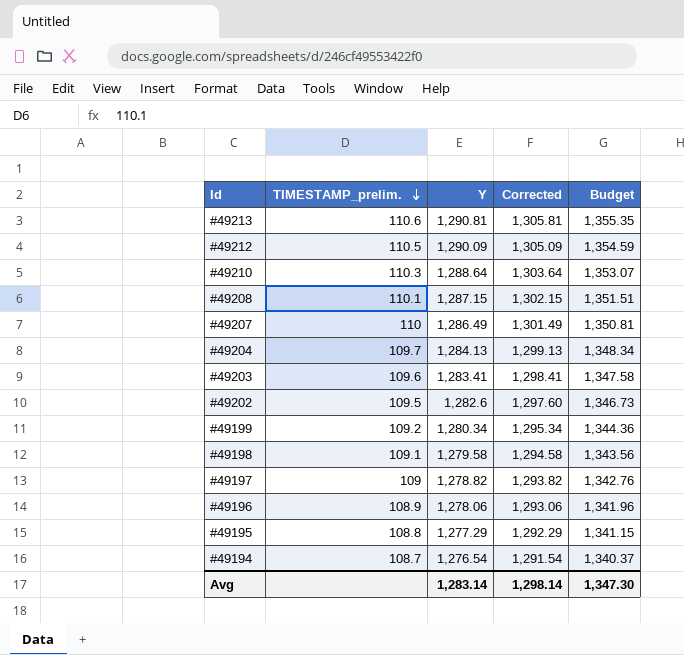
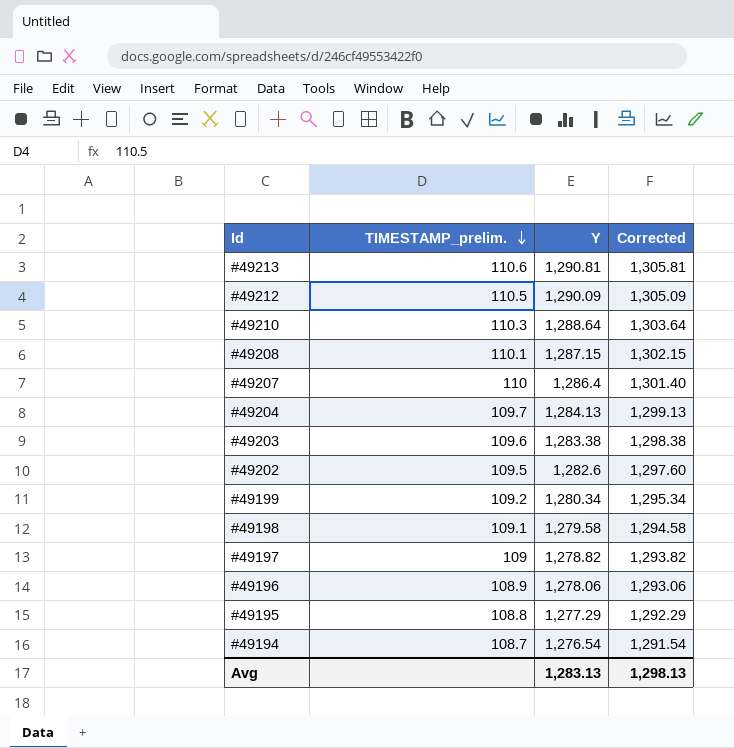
column Budget | formula: [Y] * 1.05 -> none
#49207 | Y: 1,286.49 -> 1,286.4
#49207 | Corrected: 1,301.49 -> 1,301.40
#49203 | Y: 1,283.41 -> 1,283.38
#49203 | Corrected: 1,298.41 -> 1,298.38
Avg | Y: 1,283.14 -> 1,283.13
Avg | Corrected: 1,298.14 -> 1,298.13

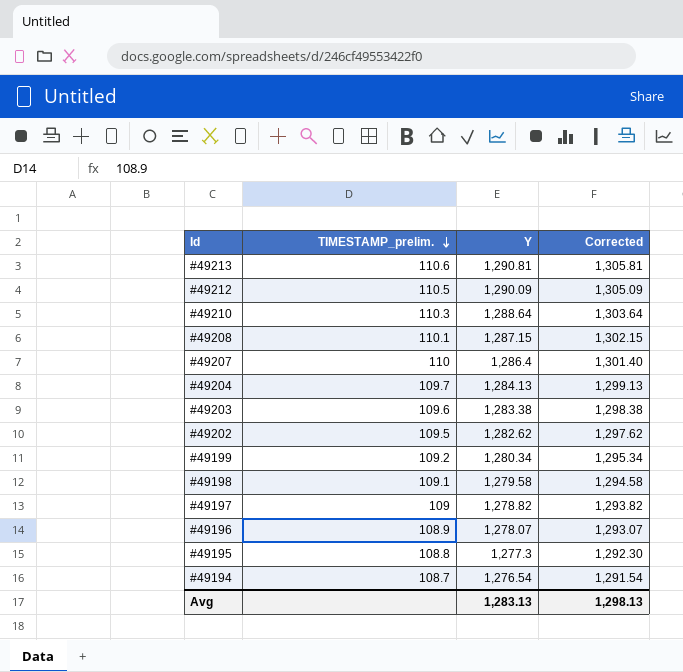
#49202 | Y: 1,282.6 -> 1,282.62
#49202 | Corrected: 1,297.60 -> 1,297.62
#49196 | Y: 1,278.06 -> 1,278.07
#49196 | Corrected: 1,293.06 -> 1,293.07
#49195 | Y: 1,277.29 -> 1,277.3
#49195 | Corrected: 1,292.29 -> 1,292.30

